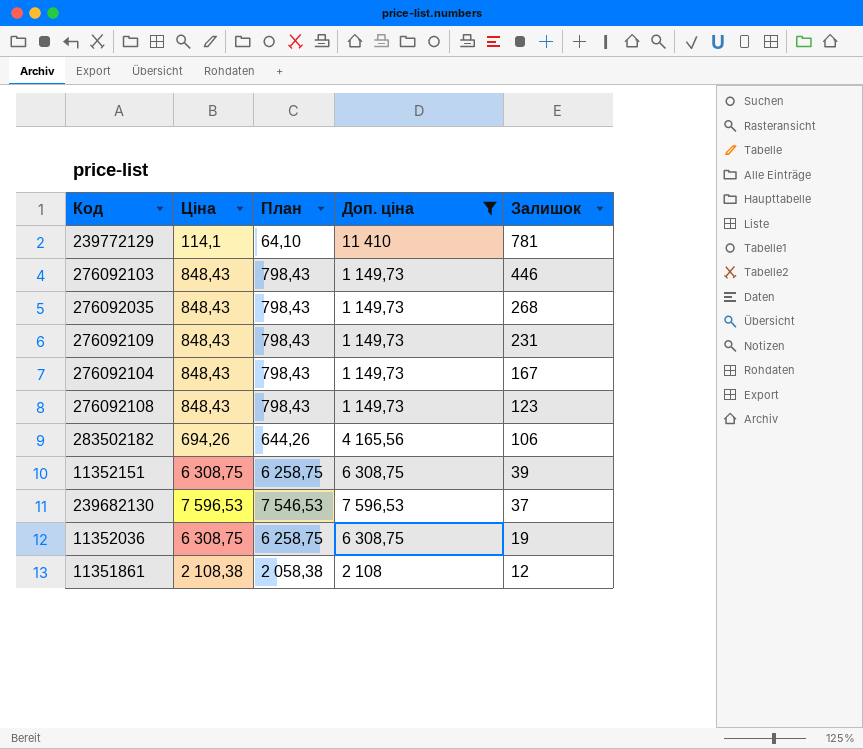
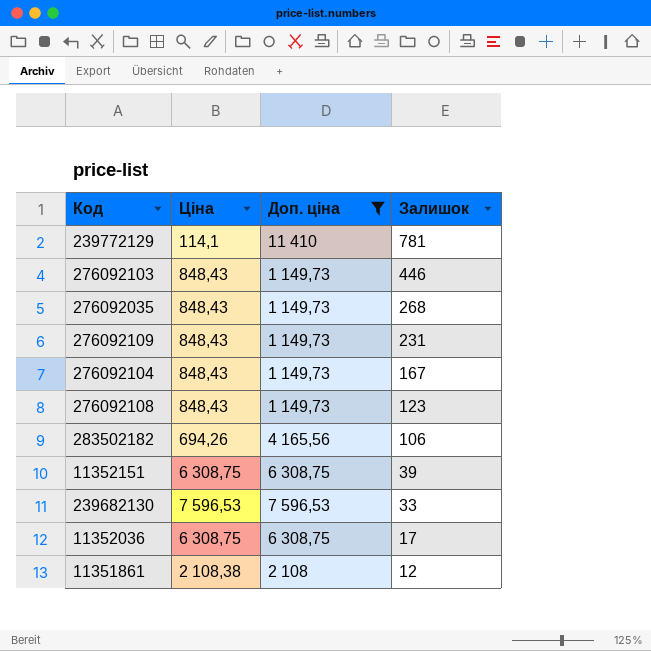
column План | formula: [Ціна] - 50 -> none
239682130 | Залишок: 37 -> 33
11352036 | Залишок: 19 -> 17

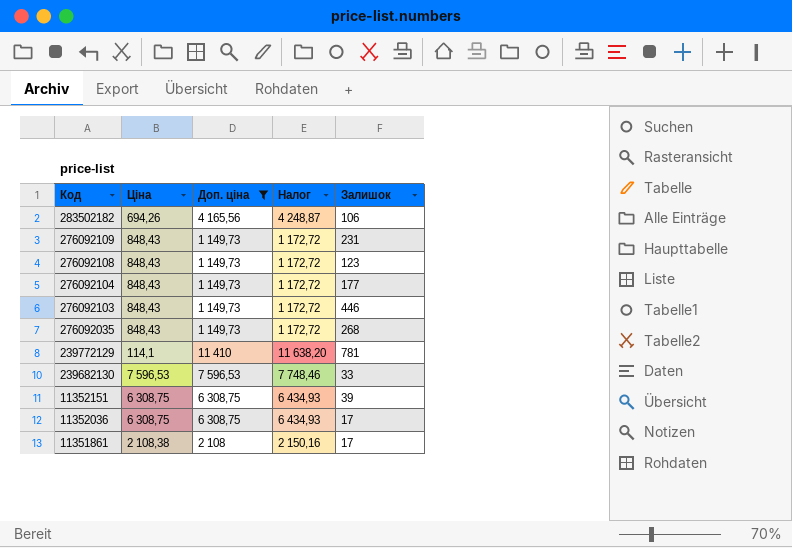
row order: Залишок descending -> Код descending
column Налог | formula: none -> [Доп. ціна] * 1,02
276092104 | Залишок: 167 -> 177
11351861 | Залишок: 12 -> 17

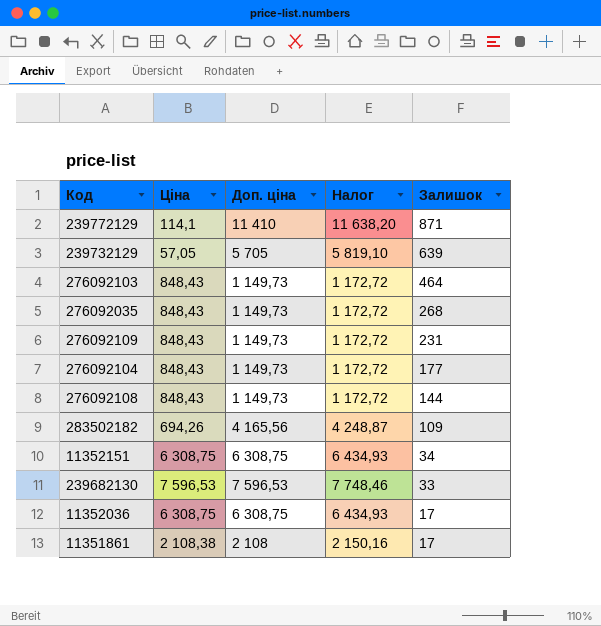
filter: Доп. ціна != 5 705 -> none
row order: Код descending -> Залишок descending
239772129 | Залишок: 781 -> 871
276092103 | Залишок: 446 -> 464
276092108 | Залишок: 123 -> 144
283502182 | Залишок: 106 -> 109
11352151 | Залишок: 39 -> 34

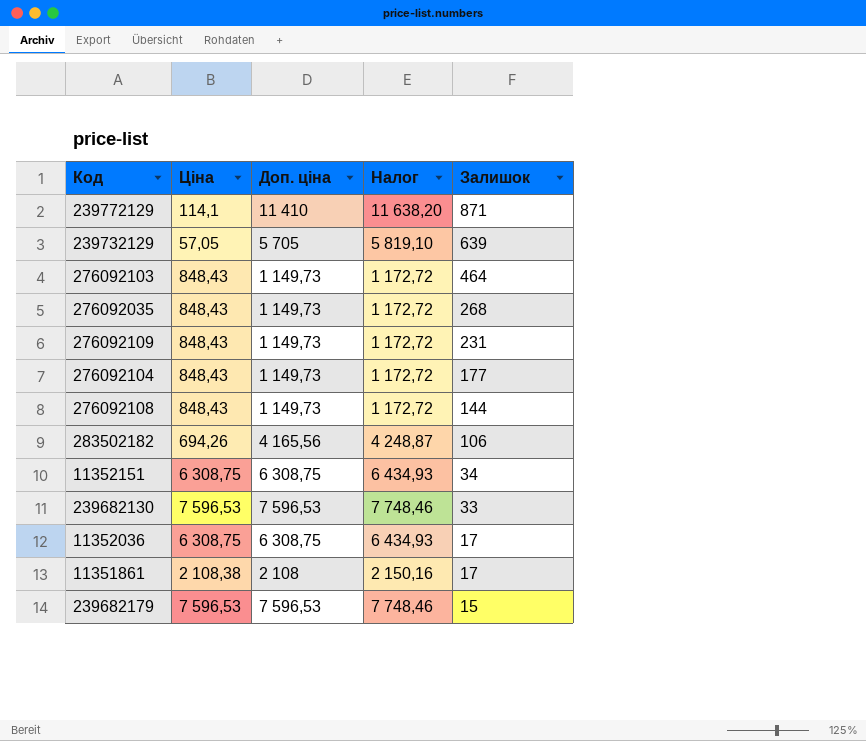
283502182 | Залишок: 109 -> 106
row 239682179: none -> 7 596,53 | 7 596,53 | 7 748,46 | 15

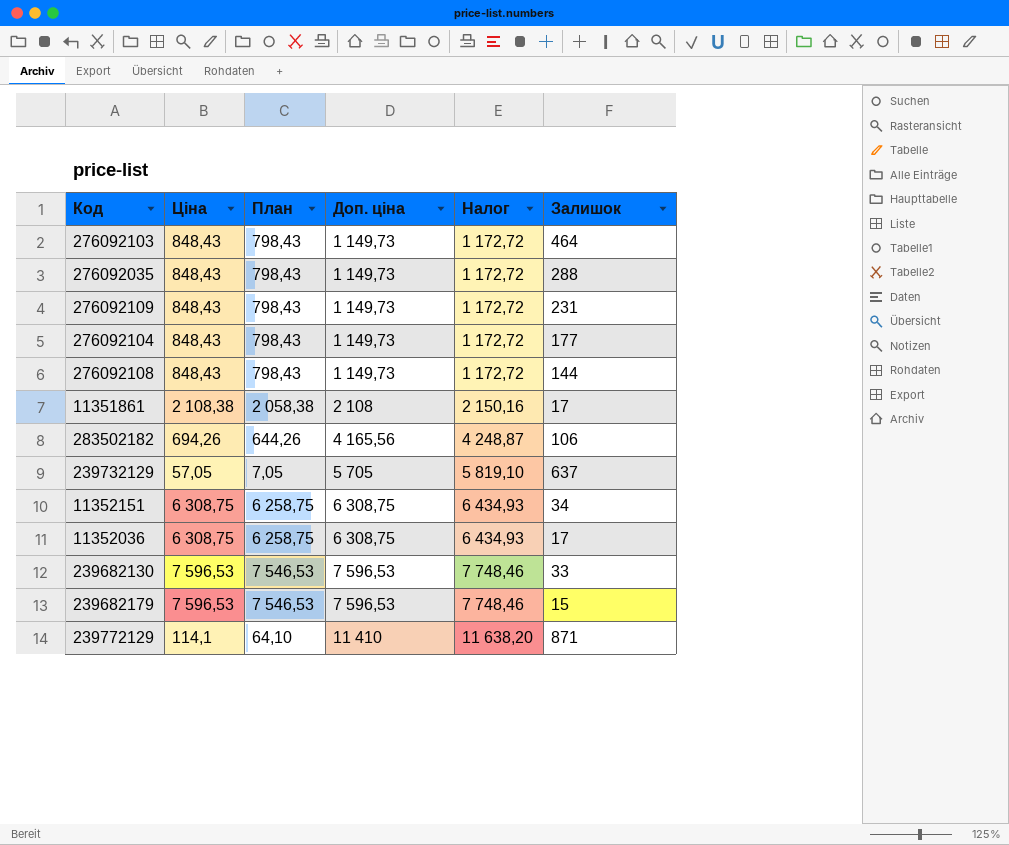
row order: Залишок descending -> Доп. ціна ascending
column План | formula: none -> [Ціна] - 50
276092035 | Залишок: 268 -> 288
239732129 | Залишок: 639 -> 637

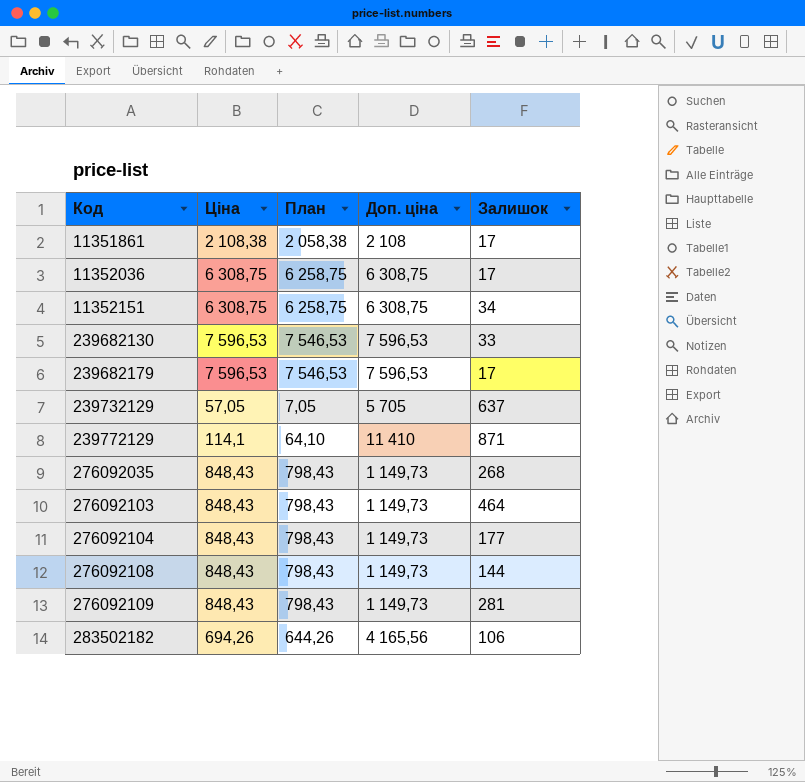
row order: Доп. ціна ascending -> Код ascending
column Налог | formula: [Доп. ціна] * 1,02 -> none
239682179 | Залишок: 15 -> 17
276092035 | Залишок: 288 -> 268
276092109 | Залишок: 231 -> 281

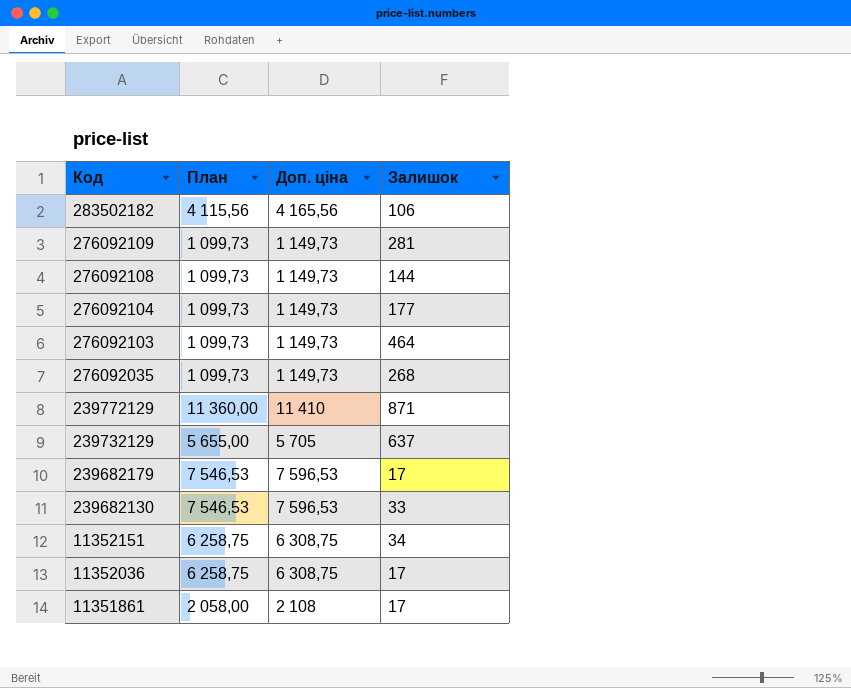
row order: Код ascending -> Код descending
column Ціна | position: 2 -> none
column План | formula: [Ціна] - 50 -> [Доп. ціна] - 50

